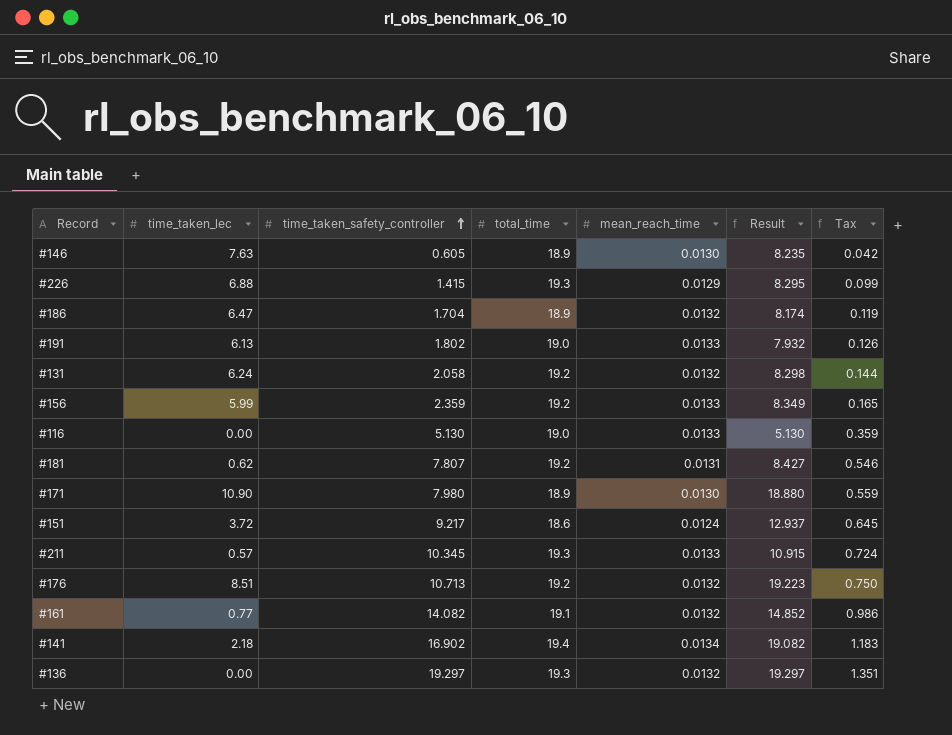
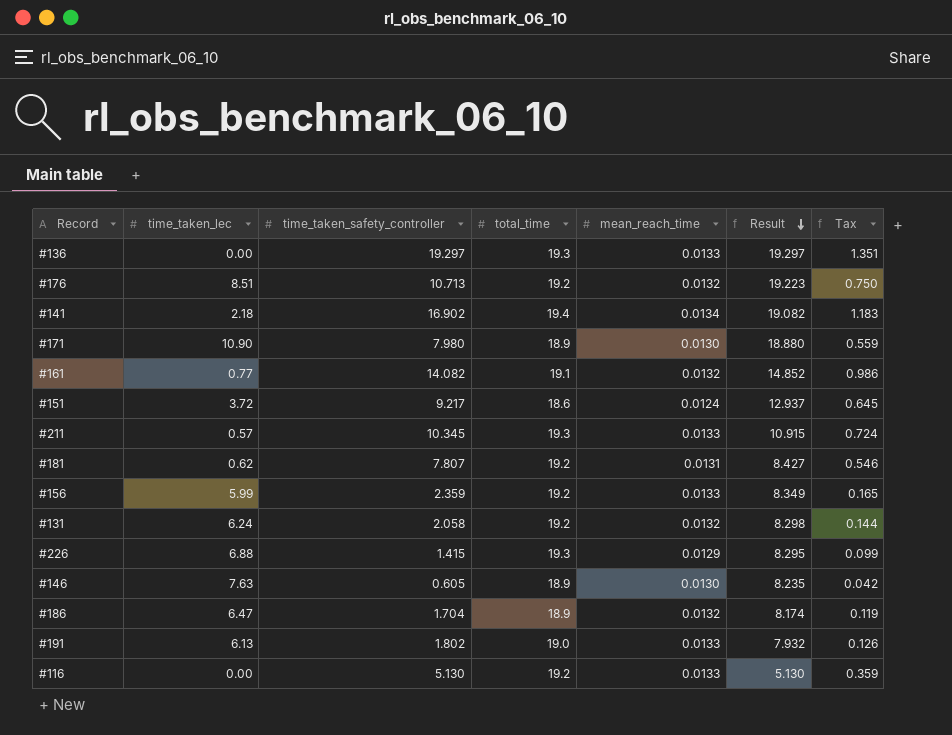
row order: time_taken_safety_controller ascending -> Result descending
#136 | mean_reach_time: 0.0132 -> 0.0133
#116 | total_time: 19.0 -> 19.2

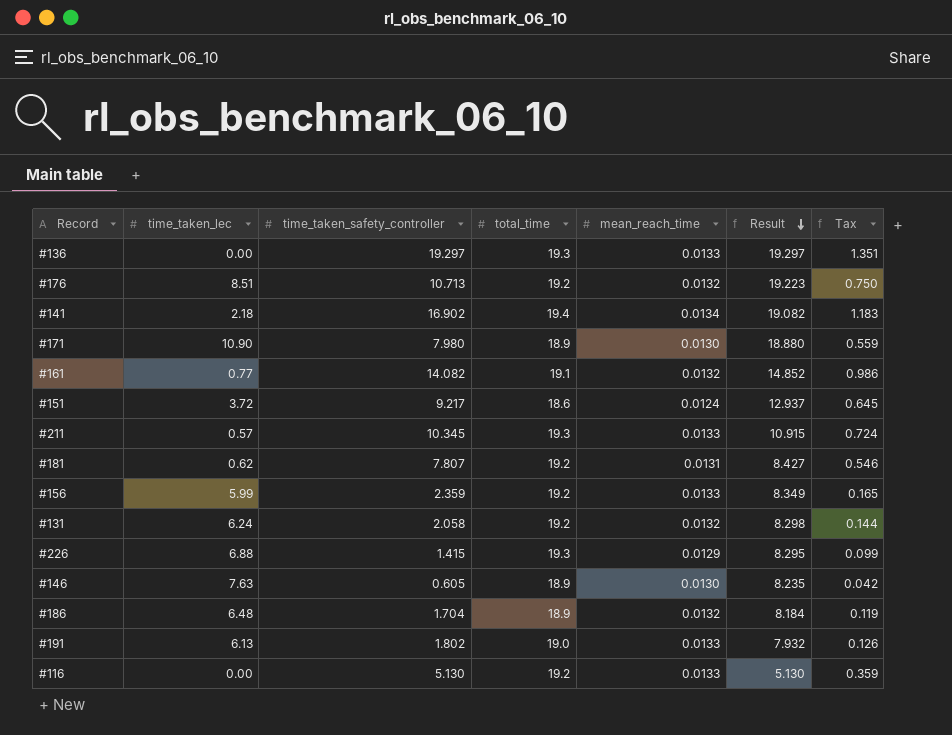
#186 | time_taken_lec: 6.47 -> 6.48
#186 | Result: 8.174 -> 8.184

